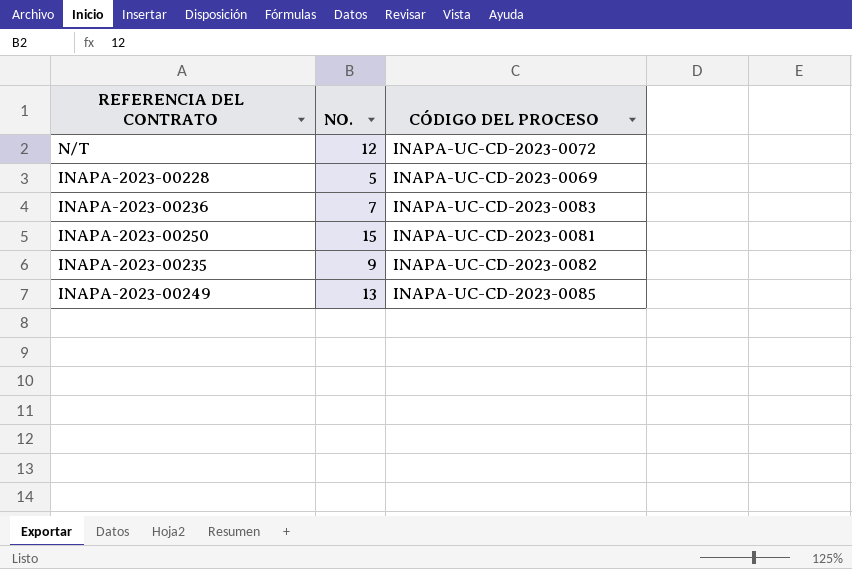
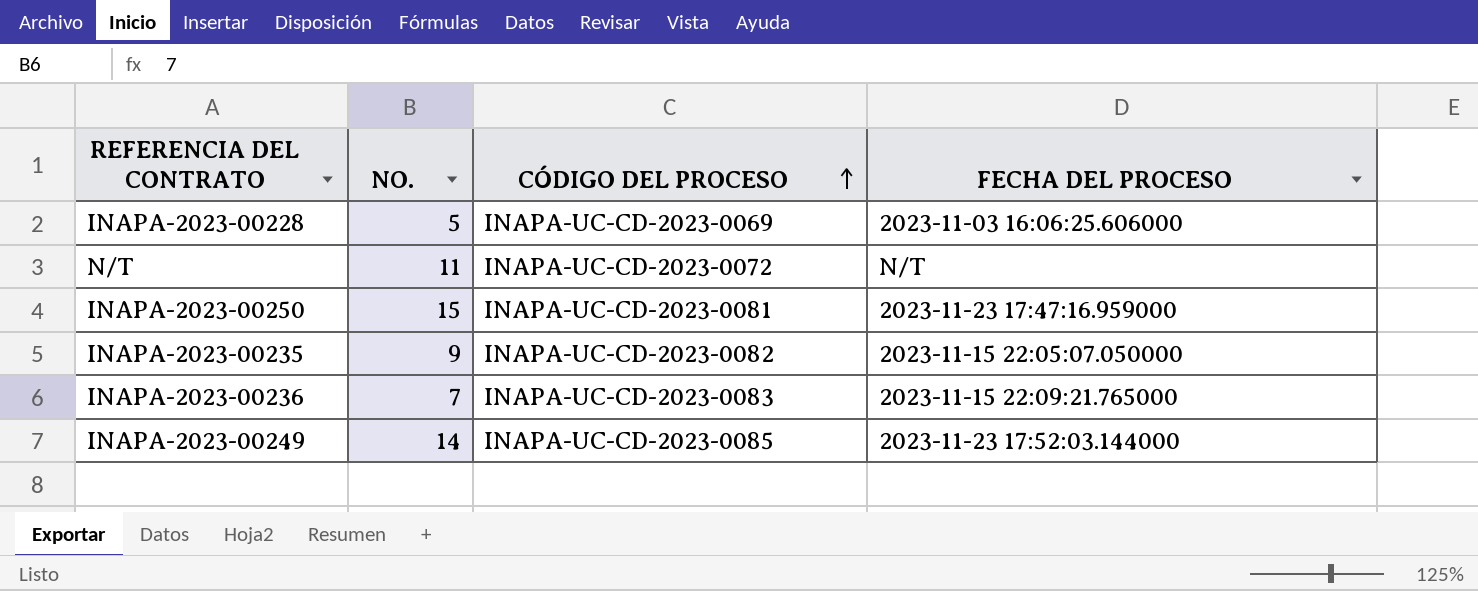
row order: none -> CÓDIGO DEL PROCESO ascending
column FECHA DEL PROCESO | position: none -> 4
N/T | NO.: 12 -> 11
INAPA-2023-00249 | NO.: 13 -> 14

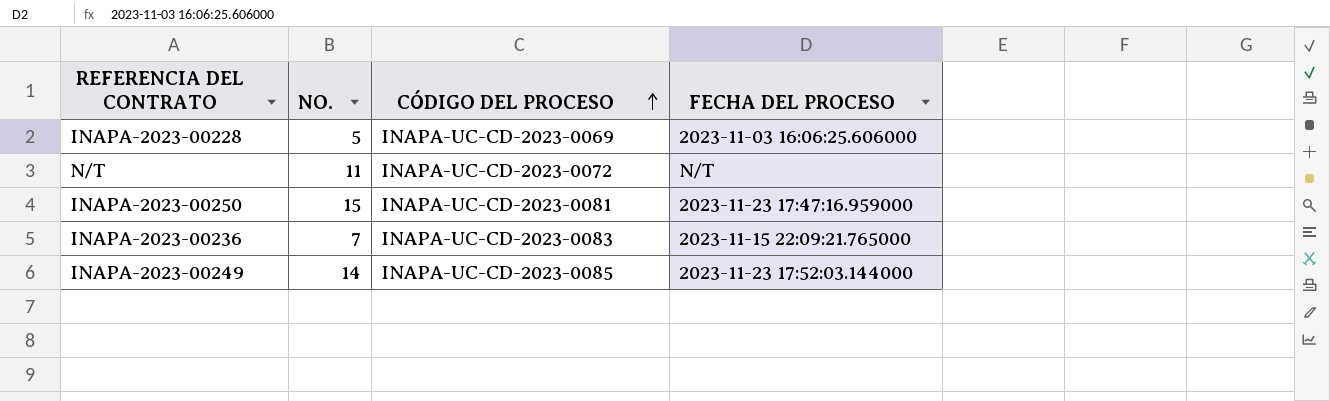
row INAPA-2023-00235: 9 | INAPA-UC-CD-2023-0082 | 2023-11-15 22:05:07.050000 -> none

